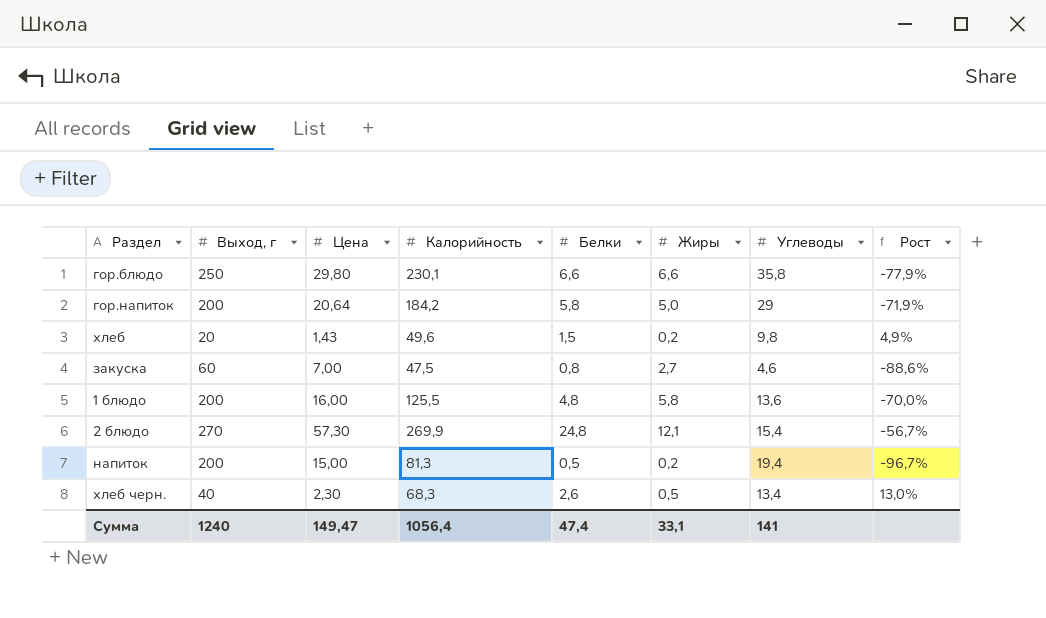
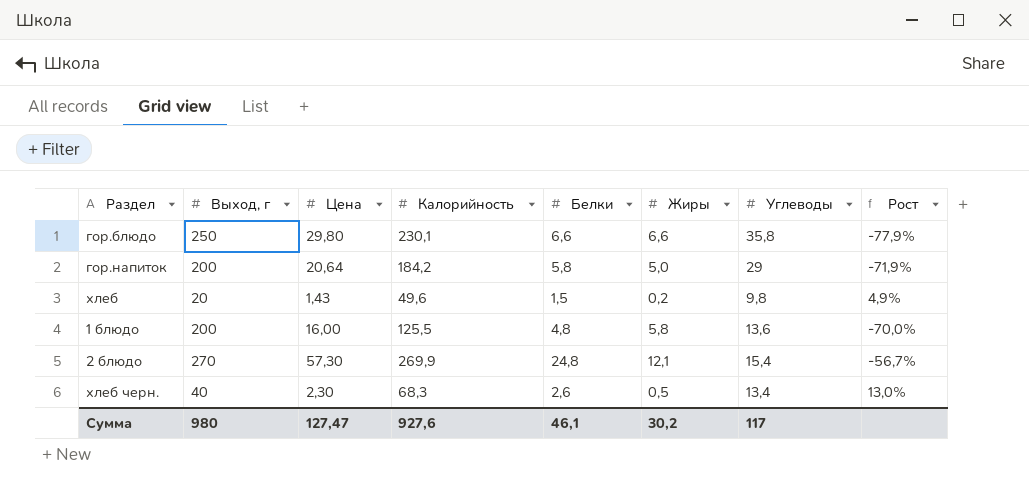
row закуска: 60 | 7,00 | 47,5 | 0,8 | 2,7 | 4,6 | -88,6% -> none
row напиток: 200 | 15,00 | 81,3 | 0,5 | 0,2 | 19,4 | -96,7% -> none
Сумма | Выход, г: 1240 -> 980
Сумма | Цена: 149,47 -> 127,47
Сумма | Калорийность: 1056,4 -> 927,6
Сумма | Белки: 47,4 -> 46,1
Сумма | Жиры: 33,1 -> 30,2
Сумма | Углеводы: 141 -> 117

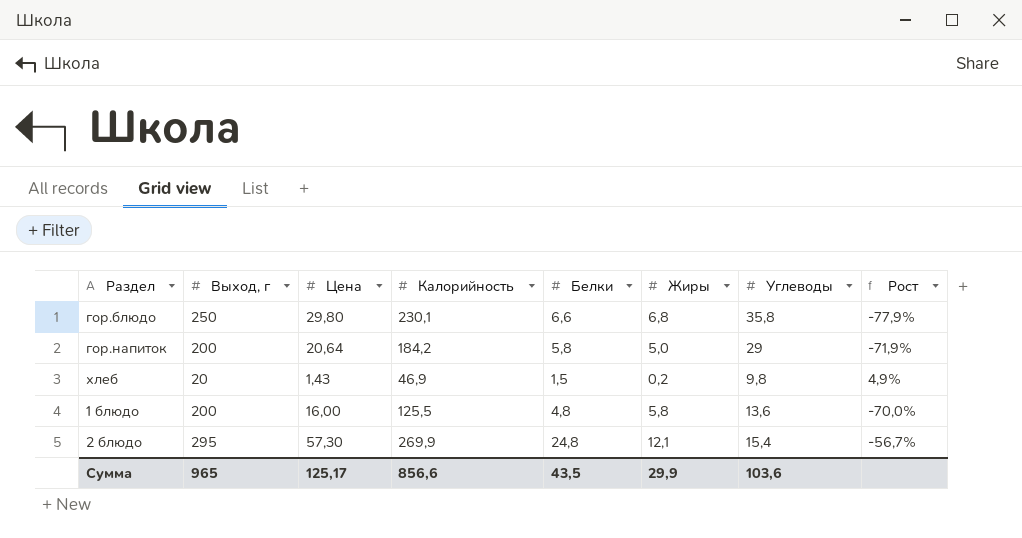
row хлеб черн.: 40 | 2,30 | 68,3 | 2,6 | 0,5 | 13,4 | 13,0% -> none
гор.блюдо | Жиры: 6,6 -> 6,8
хлеб | Калорийность: 49,6 -> 46,9
2 блюдо | Выход, г: 270 -> 295
Сумма | Выход, г: 980 -> 965
Сумма | Цена: 127,47 -> 125,17
Сумма | Калорийность: 927,6 -> 856,6
Сумма | Белки: 46,1 -> 43,5
Сумма | Жиры: 30,2 -> 29,9
Сумма | Углеводы: 117 -> 103,6

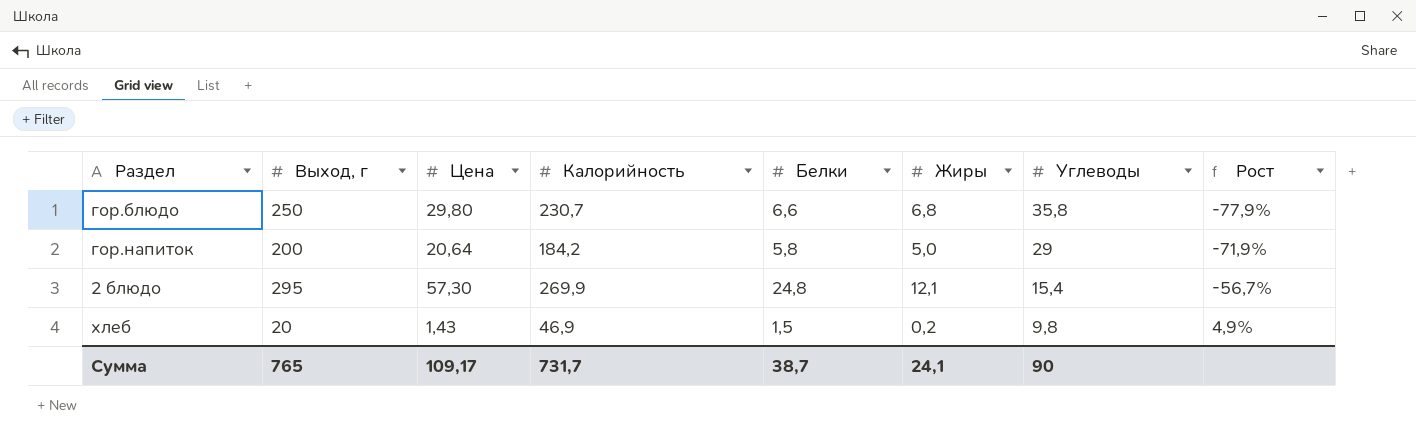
row order: none -> Углеводы descending
row 1 блюдо: 200 | 16,00 | 125,5 | 4,8 | 5,8 | 13,6 | -70,0% -> none
гор.блюдо | Калорийность: 230,1 -> 230,7
Сумма | Выход, г: 965 -> 765
Сумма | Цена: 125,17 -> 109,17
Сумма | Калорийность: 856,6 -> 731,7
Сумма | Белки: 43,5 -> 38,7
Сумма | Жиры: 29,9 -> 24,1
Сумма | Углеводы: 103,6 -> 90

